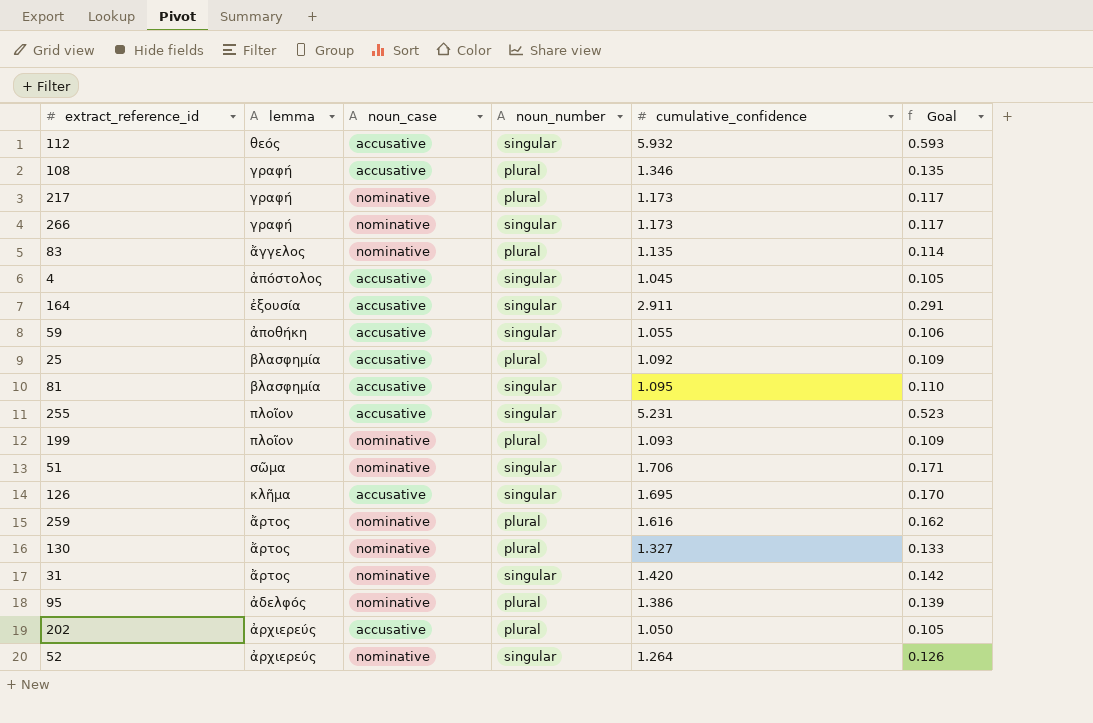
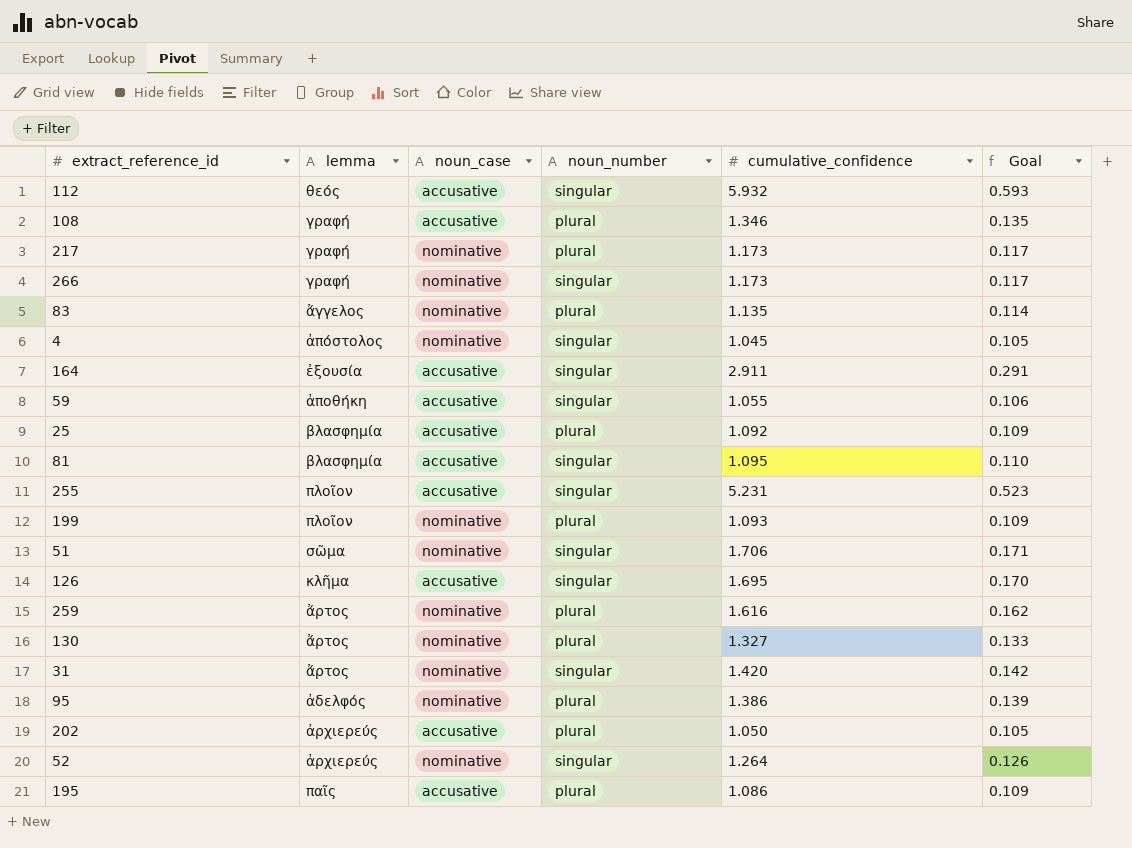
4 | noun_case: accusative -> nominative
row 195: none -> παῖς | accusative | plural | 1.086 | 0.109

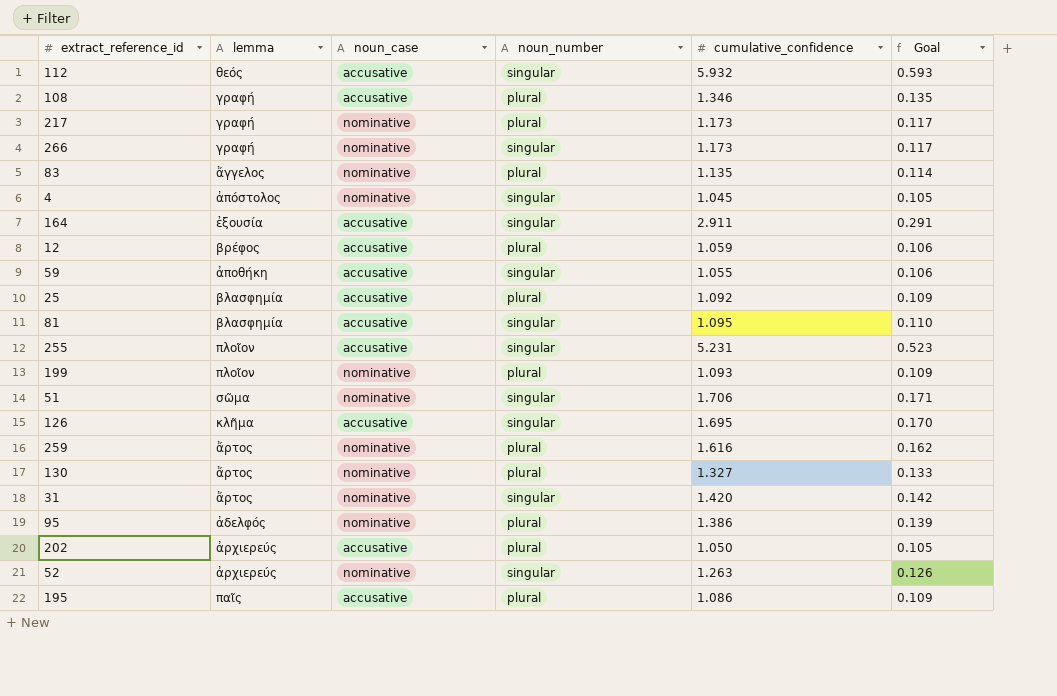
row 12: none -> βρέφος | accusative | plural | 1.059 | 0.106
52 | cumulative_confidence: 1.264 -> 1.263

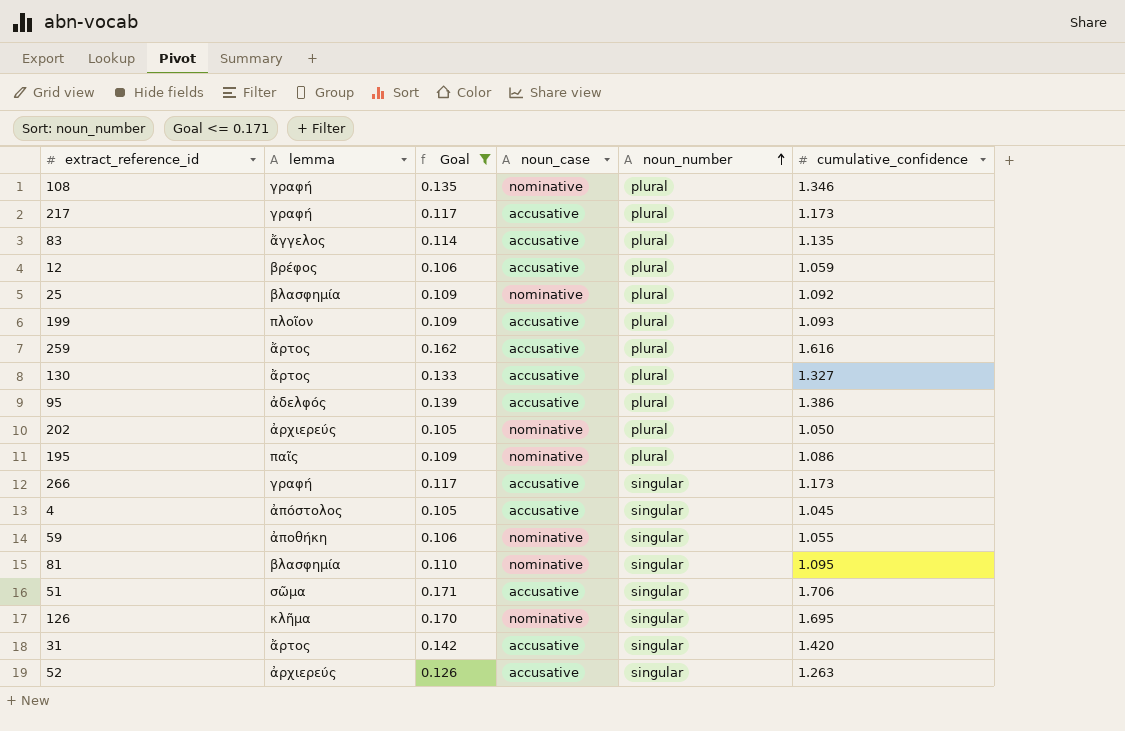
filter: none -> Goal <= 0.171
row order: none -> noun_number ascending
column Goal | position: 6 -> 3
108 | noun_case: accusative -> nominative
217 | noun_case: nominative -> accusative
83 | noun_case: nominative -> accusative
25 | noun_case: accusative -> nominative
199 | noun_case: nominative -> accusative
259 | noun_case: nominative -> accusative
130 | noun_case: nominative -> accusative
95 | noun_case: nominative -> accusative
202 | noun_case: accusative -> nominative
195 | noun_case: accusative -> nominative
266 | noun_case: nominative -> accusative
4 | noun_case: nominative -> accusative
59 | noun_case: accusative -> nominative
81 | noun_case: accusative -> nominative
51 | noun_case: nominative -> accusative
126 | noun_case: accusative -> nominative
31 | noun_case: nominative -> accusative
52 | noun_case: nominative -> accusative

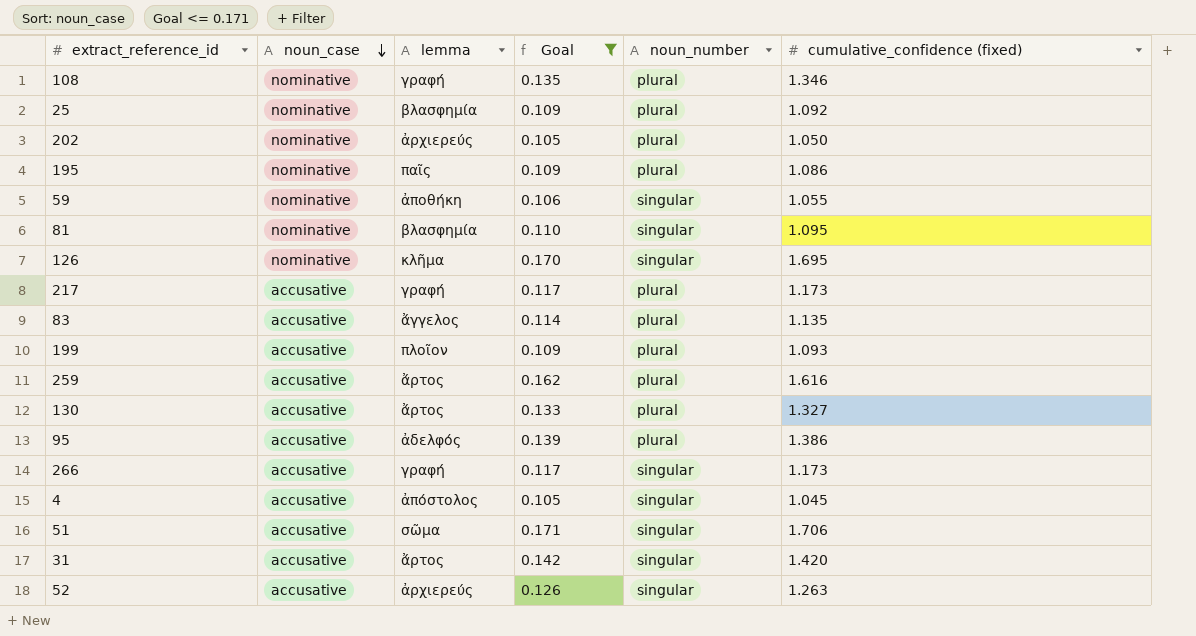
row order: noun_number ascending -> noun_case descending
column noun_case | position: 4 -> 2
column name: cumulative_confidence -> cumulative_confidence (fixed)
row 12: βρέφος | 0.106 | accusative | plural | 1.059 -> none

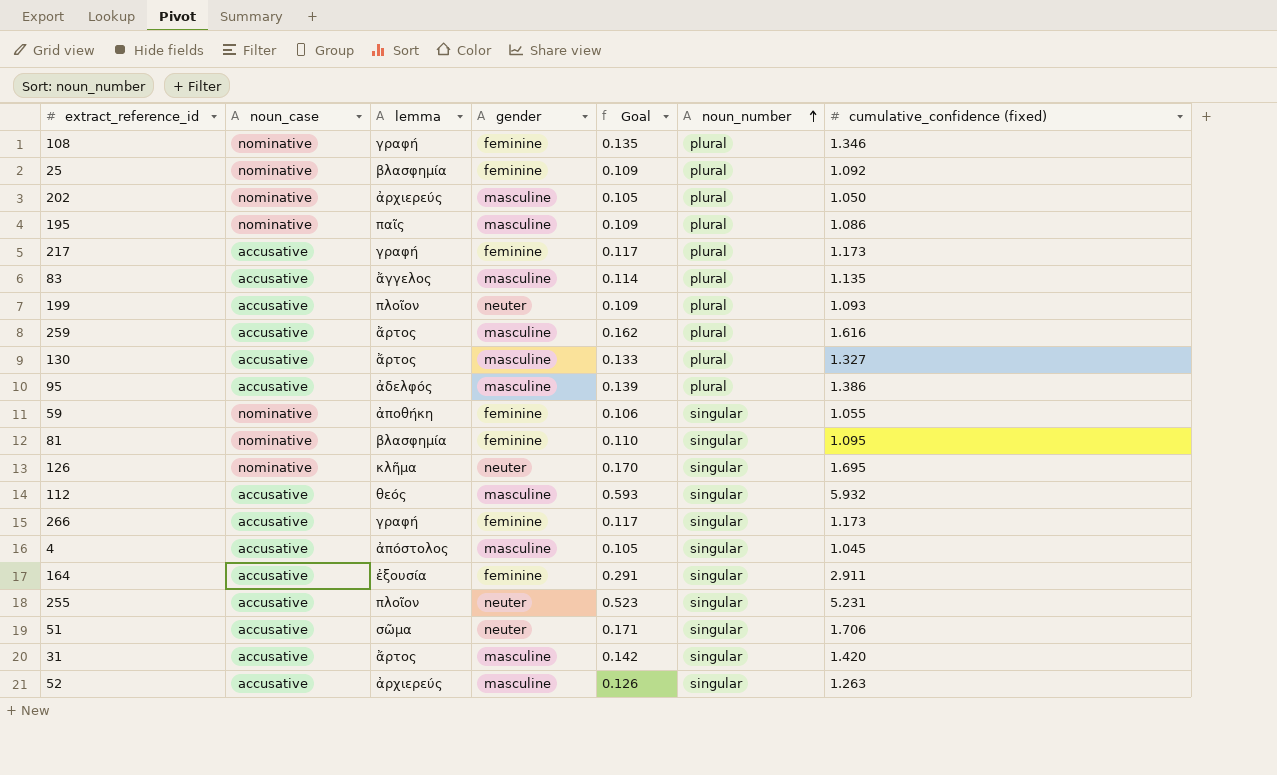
filter: Goal <= 0.171 -> none
row order: noun_case descending -> noun_number ascending
column gender | position: none -> 4

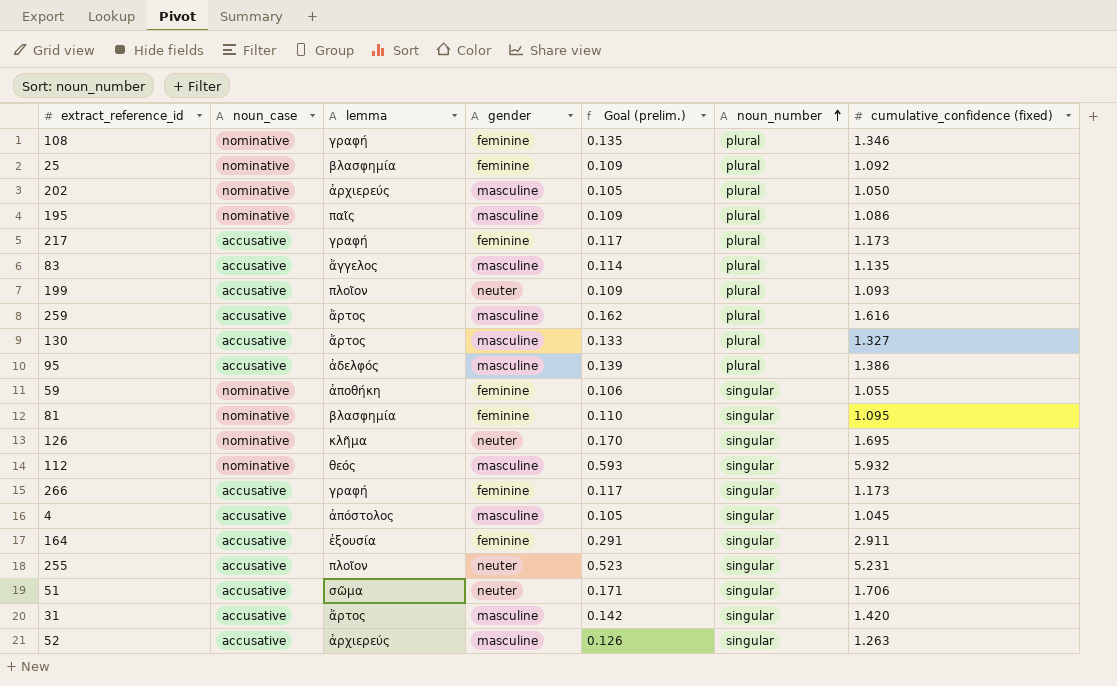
column name: Goal -> Goal (prelim.)
112 | noun_case: accusative -> nominative

